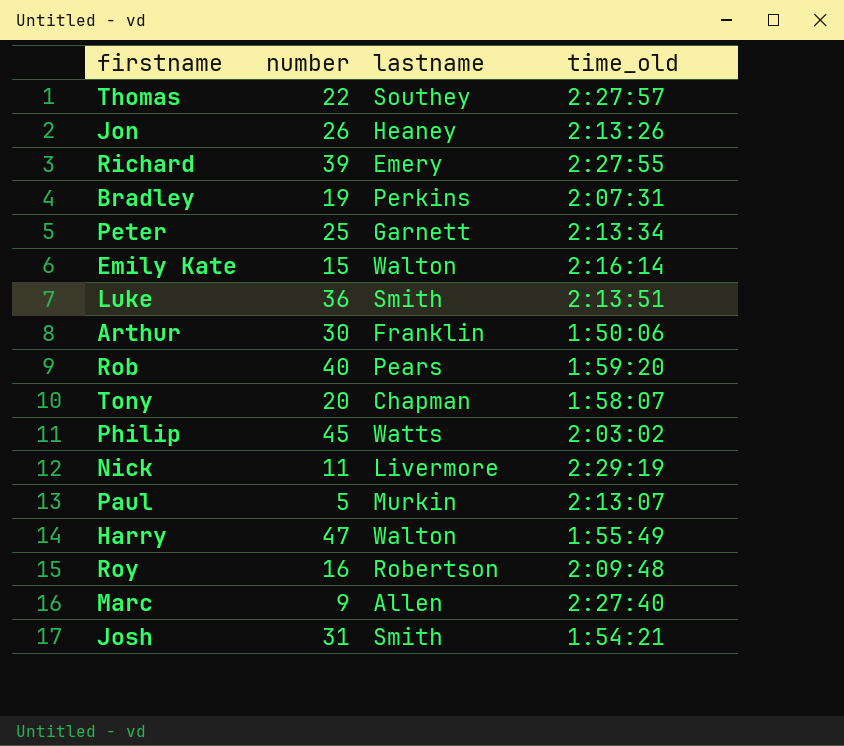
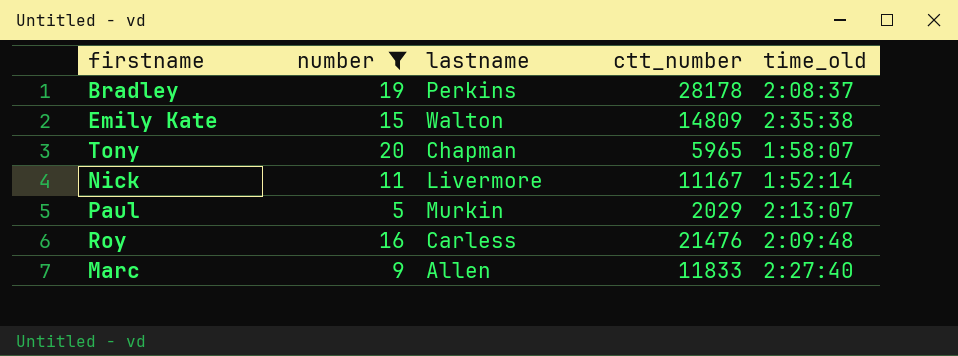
filter: none -> number <= 20
column ctt_number | position: none -> 4
Bradley | time_old: 2:07:31 -> 2:08:37
Emily Kate | time_old: 2:16:14 -> 2:35:38
Nick | time_old: 2:29:19 -> 1:52:14
Roy | lastname: Robertson -> Carless

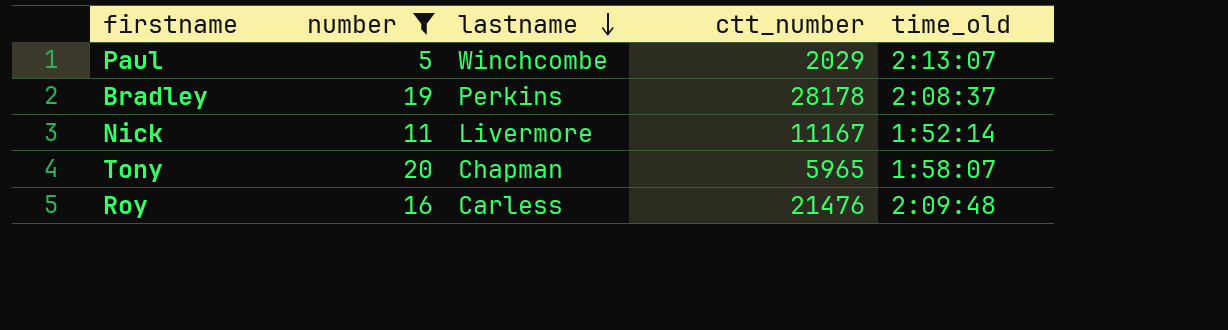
row order: none -> lastname descending
row Emily Kate: 15 | Walton | 14809 | 2:35:38 -> none
row Marc: 9 | Allen | 11833 | 2:27:40 -> none
Paul | lastname: Murkin -> Winchcombe

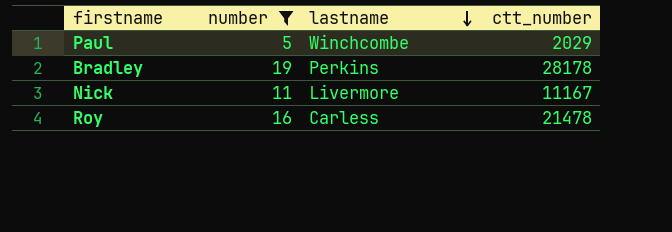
column time_old | position: 5 -> none
row Tony: 20 | Chapman | 5965 | 1:58:07 -> none
Roy | ctt_number: 21476 -> 21478

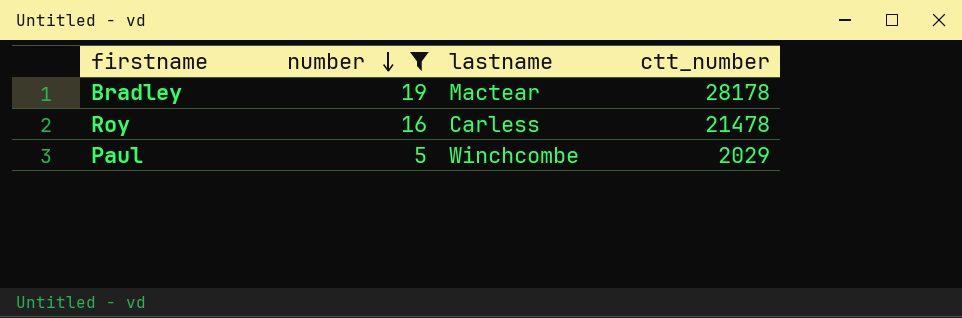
row order: lastname descending -> number descending
row Nick: 11 | Livermore | 11167 -> none
Bradley | lastname: Perkins -> Mactear

